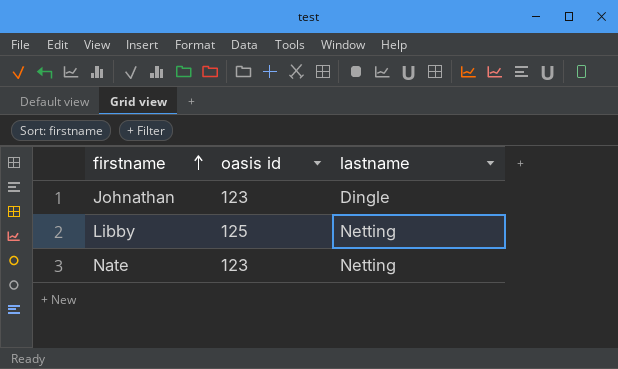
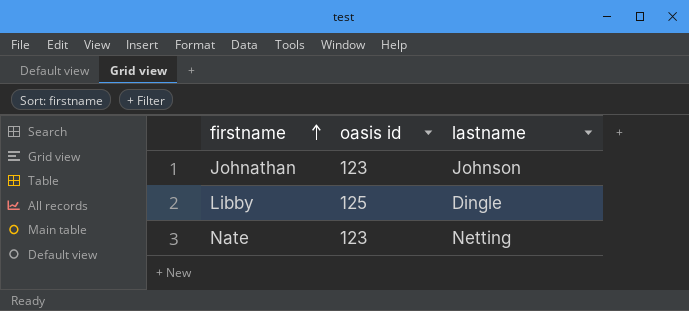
Johnathan | lastname: Dingle -> Johnson
Libby | lastname: Netting -> Dingle

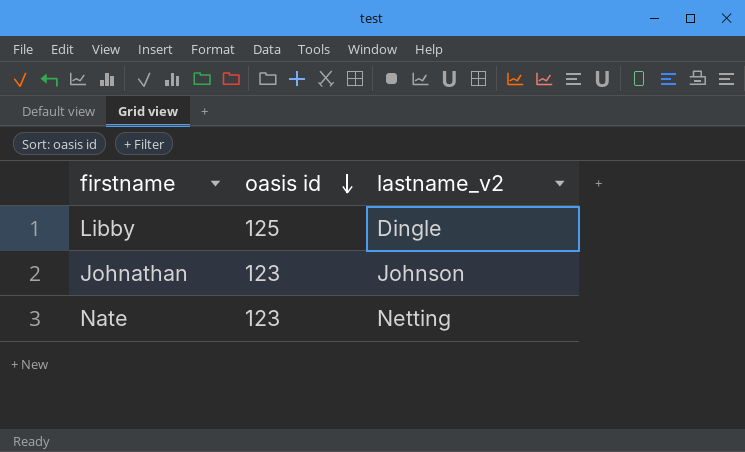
row order: firstname ascending -> oasis id descending
column name: lastname -> lastname_v2

